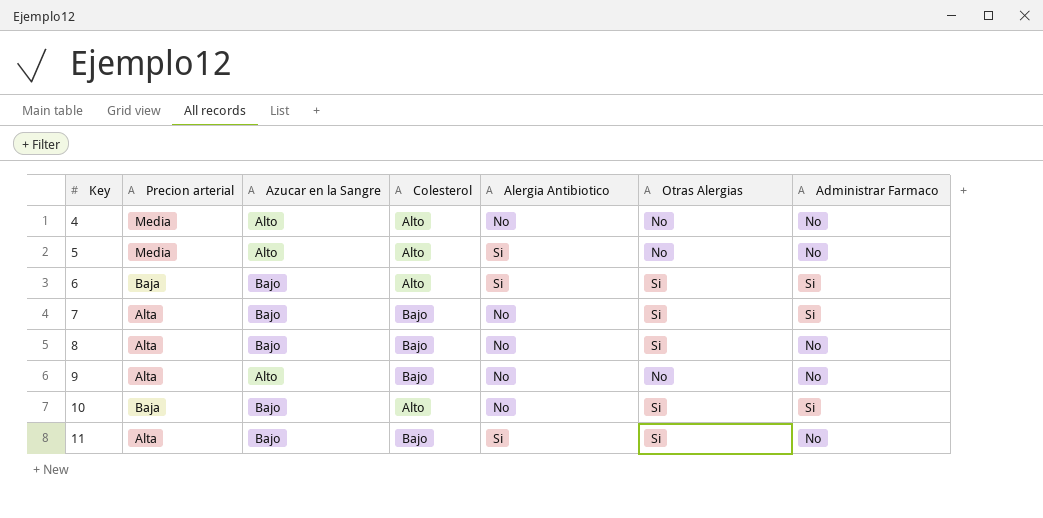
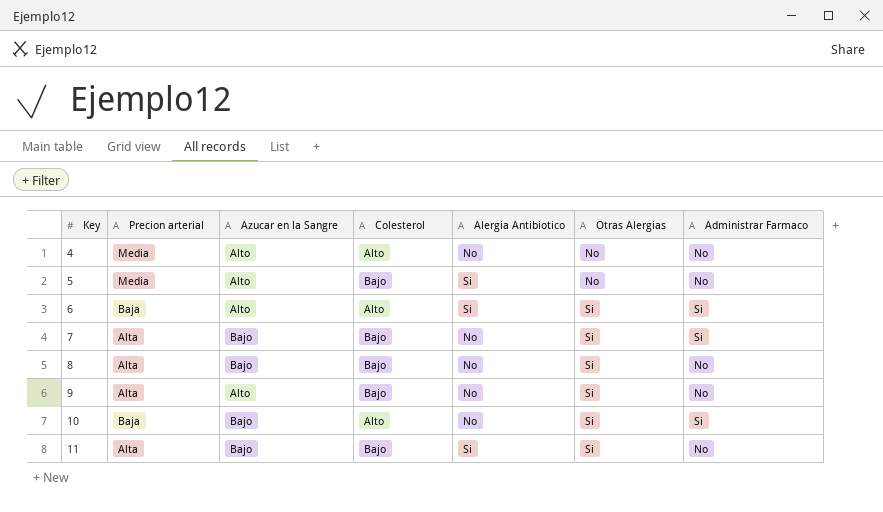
5 | Colesterol: Alto -> Bajo
6 | Azucar en la Sangre: Bajo -> Alto
9 | Otras Alergias: No -> Si

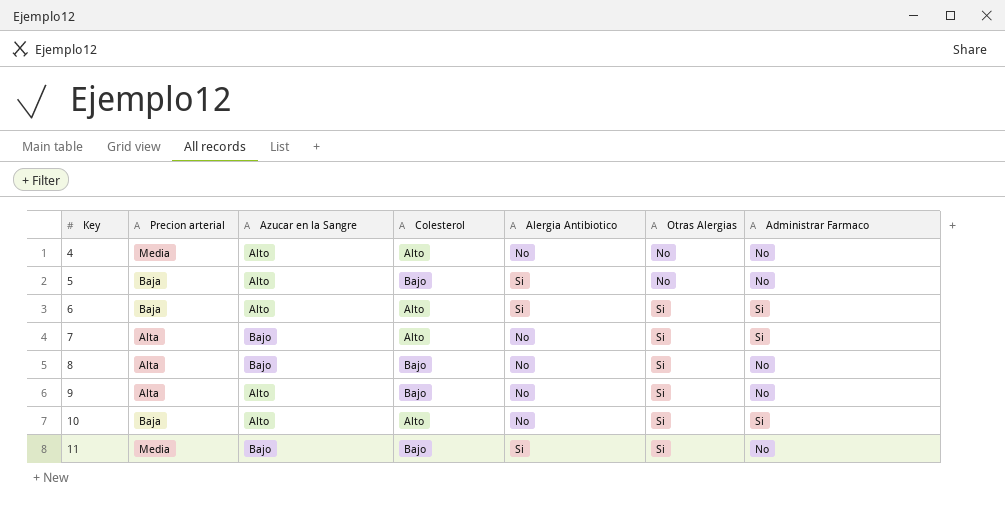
5 | Precion arterial: Media -> Baja
7 | Colesterol: Bajo -> Alto
10 | Azucar en la Sangre: Bajo -> Alto
11 | Precion arterial: Alta -> Media

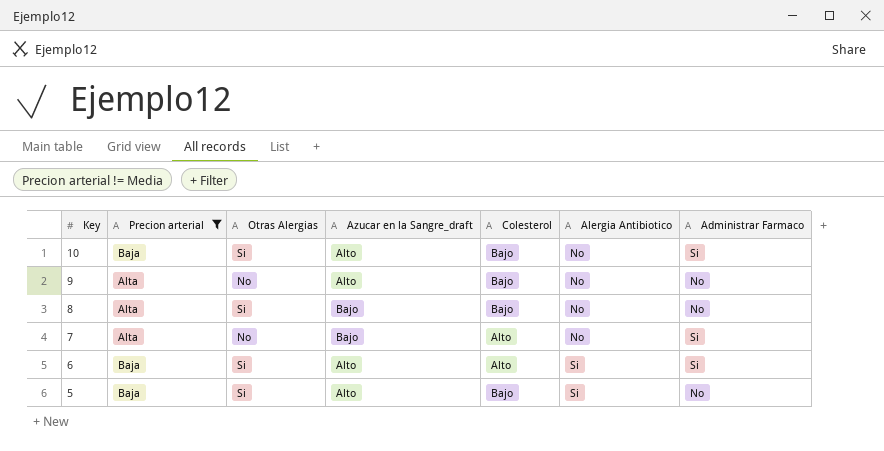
filter: none -> Precion arterial != Media
row order: Key ascending -> Key descending
column Otras Alergias | position: 6 -> 3
column name: Azucar en la Sangre -> Azucar en la Sangre_draft
10 | Colesterol: Alto -> Bajo
9 | Otras Alergias: Si -> No
7 | Otras Alergias: Si -> No
5 | Otras Alergias: No -> Si

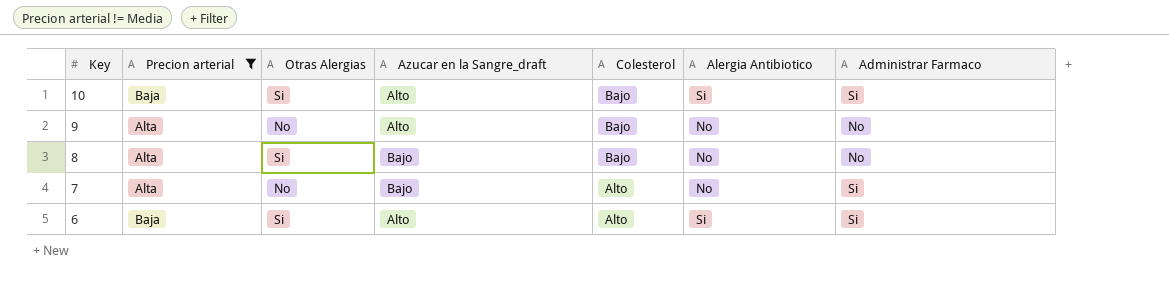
row 5: Baja | Si | Alto | Bajo | Si | No -> none
10 | Alergia Antibiotico: No -> Si

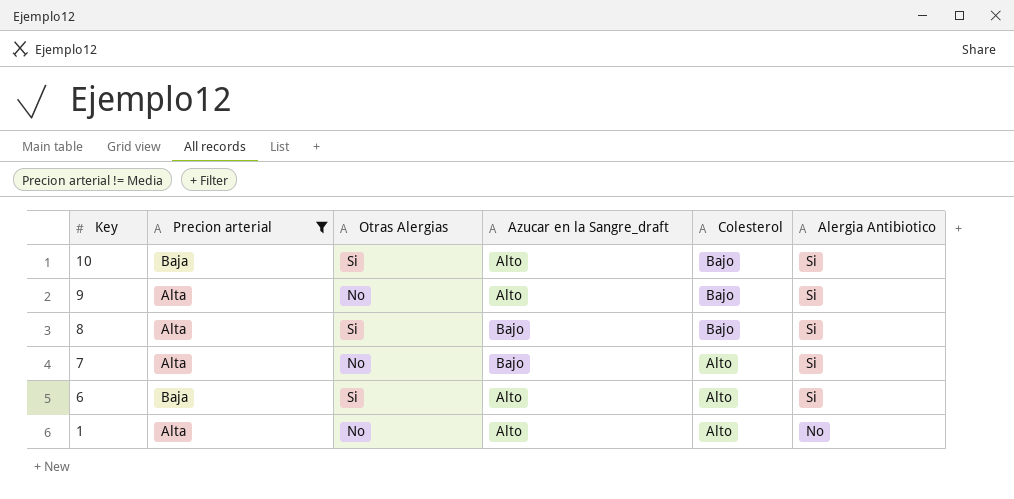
column Administrar Farmaco | position: 7 -> none
9 | Alergia Antibiotico: No -> Si
8 | Alergia Antibiotico: No -> Si
7 | Alergia Antibiotico: No -> Si
row 1: none -> Alta | No | Alto | Alto | No

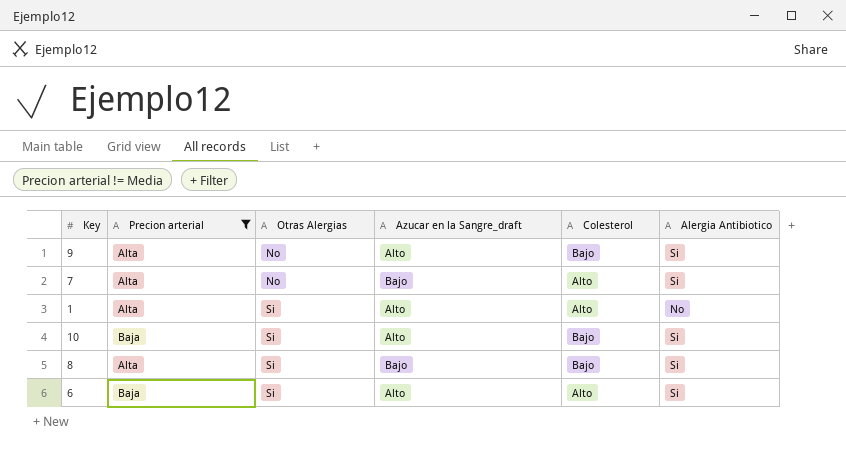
row order: Key descending -> Otras Alergias ascending
1 | Otras Alergias: No -> Si

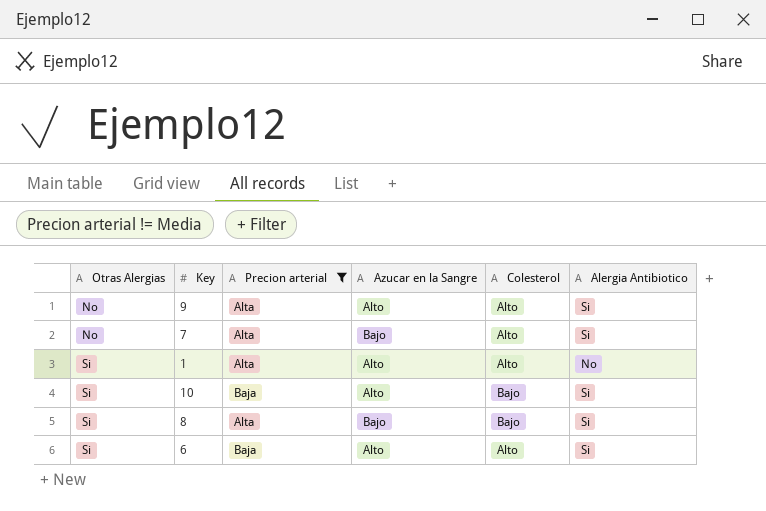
column Otras Alergias | position: 3 -> 1
column name: Azucar en la Sangre_draft -> Azucar en la Sangre
9 | Colesterol: Bajo -> Alto

